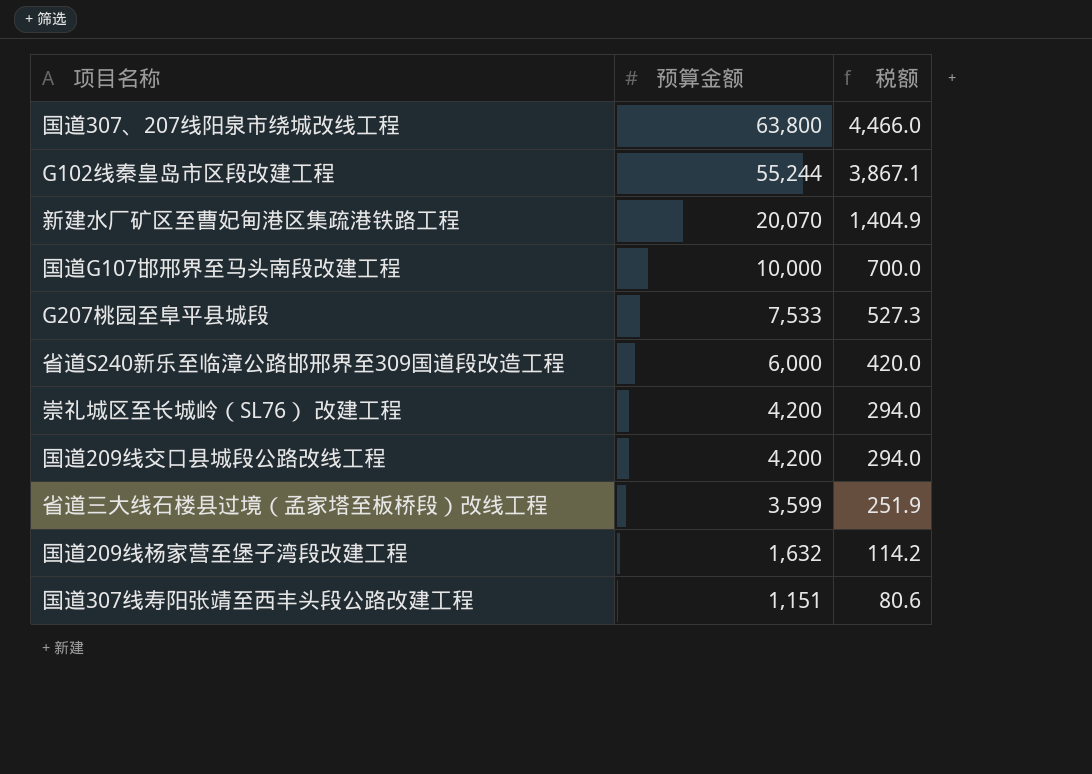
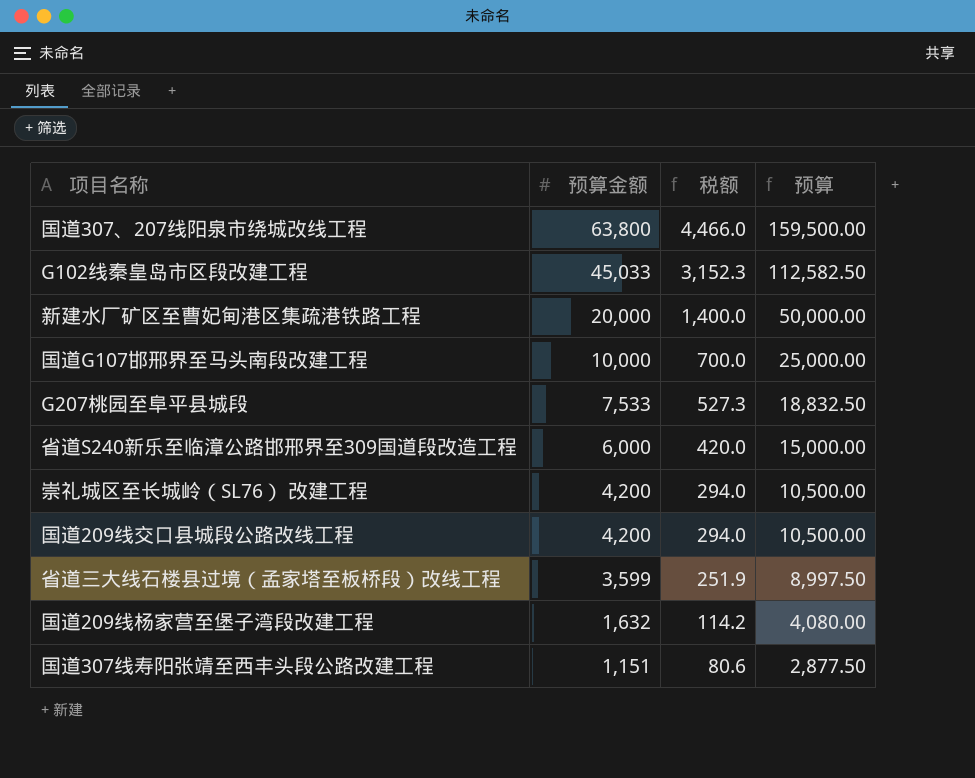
column 预算 | formula: none -> [预算金额] * 2.5
G102线秦皇岛市区段改建工程 | 预算金额: 55,244 -> 45,033
G102线秦皇岛市区段改建工程 | 税额: 3,867.1 -> 3,152.3
新建水厂矿区至曹妃甸港区集疏港铁路工程 | 预算金额: 20,070 -> 20,000
新建水厂矿区至曹妃甸港区集疏港铁路工程 | 税额: 1,404.9 -> 1,400.0

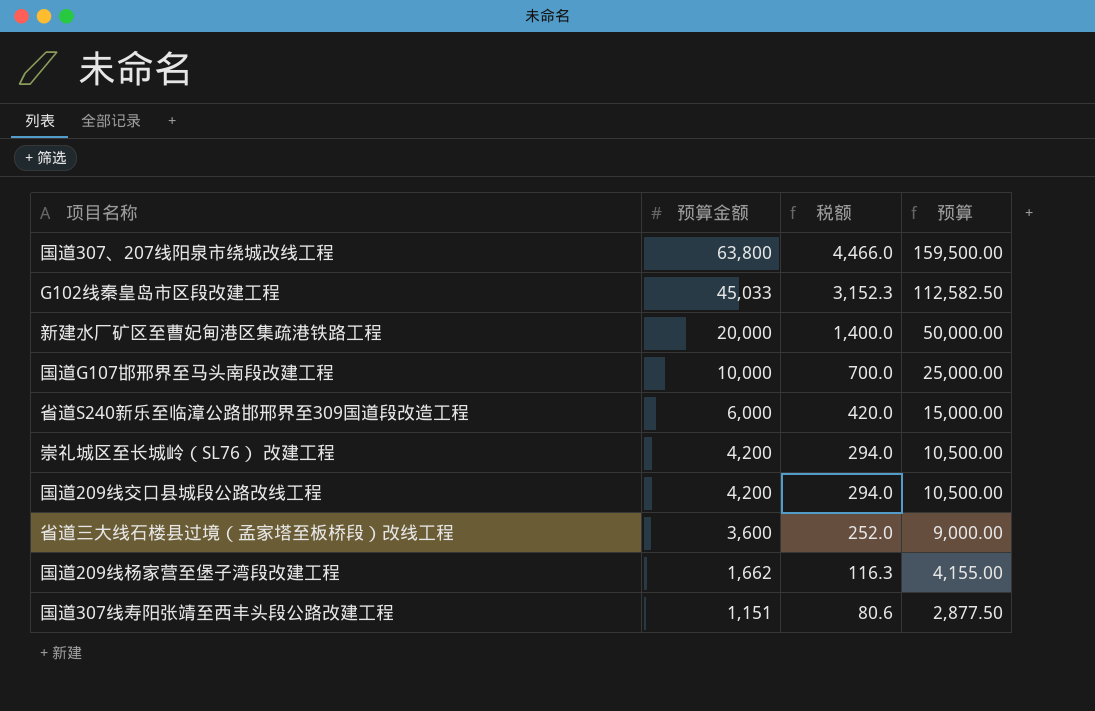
row G207桃园至阜平县城段: 7,533 | 527.3 | 18,832.50 -> none
省道三大线石楼县过境（孟家塔至板桥段）改线工程 | 预算金额: 3,599 -> 3,600
省道三大线石楼县过境（孟家塔至板桥段）改线工程 | 税额: 251.9 -> 252.0
省道三大线石楼县过境（孟家塔至板桥段）改线工程 | 预算: 8,997.50 -> 9,000.00
国道209线杨家营至堡子湾段改建工程 | 预算金额: 1,632 -> 1,662
国道209线杨家营至堡子湾段改建工程 | 税额: 114.2 -> 116.3
国道209线杨家营至堡子湾段改建工程 | 预算: 4,080.00 -> 4,155.00

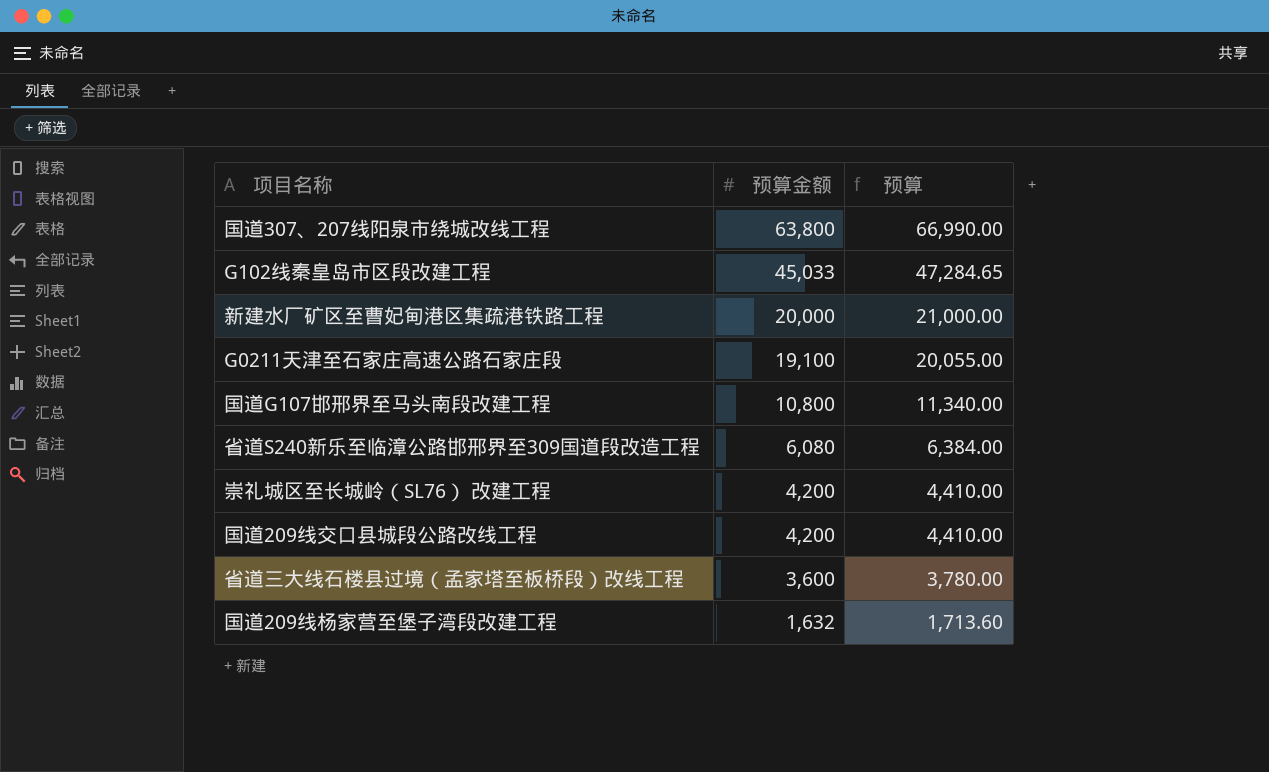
column 税额 | formula: [预算金额] * 0.07 -> none
column 预算 | formula: [预算金额] * 2.5 -> [预算金额] * 1.05
row 国道307线寿阳张靖至西丰头段公路改建工程: 1,151 | 80.6 | 2,877.50 -> none
row G0211天津至石家庄高速公路石家庄段: none -> 19,100 | 20,055.00
国道G107邯邢界至马头南段改建工程 | 预算金额: 10,000 -> 10,800
省道S240新乐至临漳公路邯邢界至309国道段改造工程 | 预算金额: 6,000 -> 6,080
国道209线杨家营至堡子湾段改建工程 | 预算金额: 1,662 -> 1,632

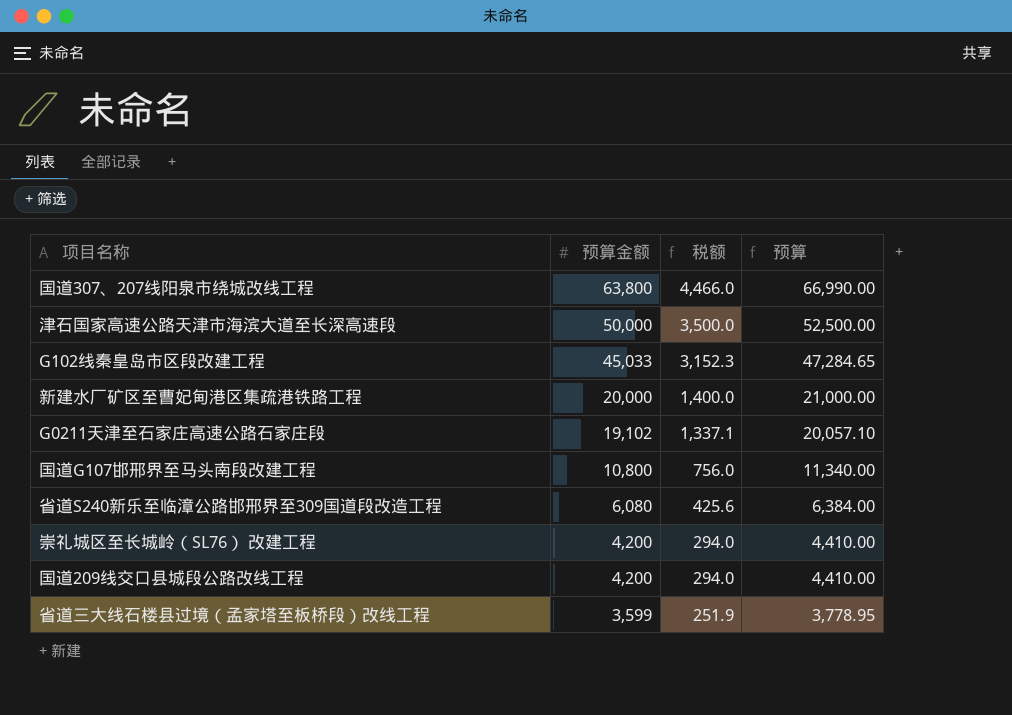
column 税额 | formula: none -> [预算金额] * 0.07
row 国道209线杨家营至堡子湾段改建工程: 1,632 | 1,713.60 -> none
row 津石国家高速公路天津市海滨大道至长深高速段: none -> 50,000 | 3,500.0 | 52,500.00
G0211天津至石家庄高速公路石家庄段 | 预算金额: 19,100 -> 19,102
G0211天津至石家庄高速公路石家庄段 | 预算: 20,055.00 -> 20,057.10
省道三大线石楼县过境（孟家塔至板桥段）改线工程 | 预算金额: 3,600 -> 3,599
省道三大线石楼县过境（孟家塔至板桥段）改线工程 | 预算: 3,780.00 -> 3,778.95

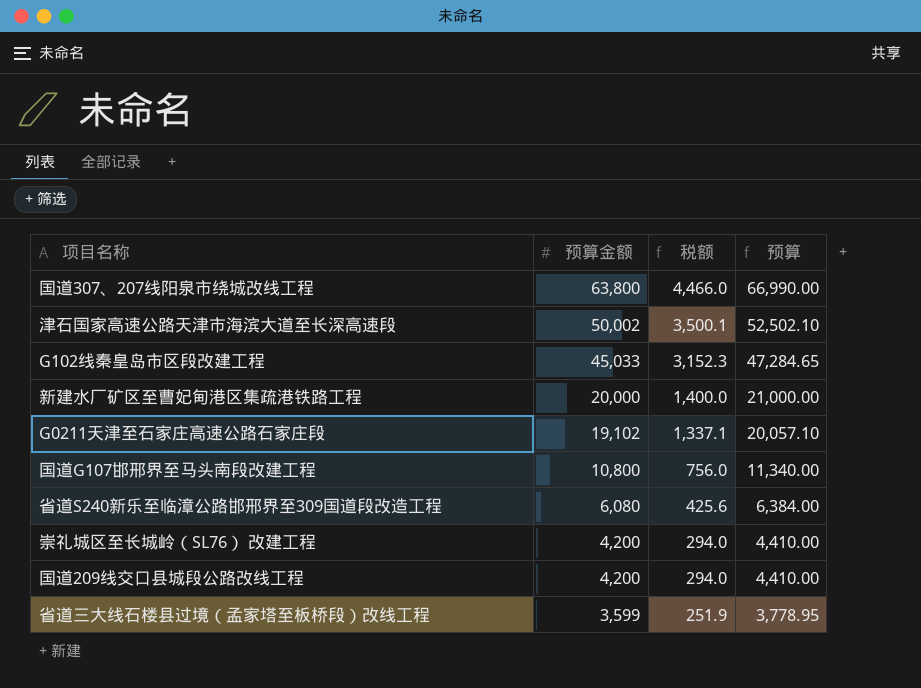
津石国家高速公路天津市海滨大道至长深高速段 | 预算金额: 50,000 -> 50,002
津石国家高速公路天津市海滨大道至长深高速段 | 税额: 3,500.0 -> 3,500.1
津石国家高速公路天津市海滨大道至长深高速段 | 预算: 52,500.00 -> 52,502.10

